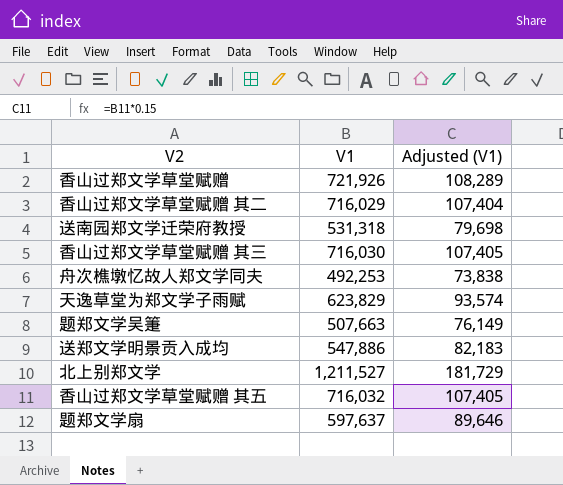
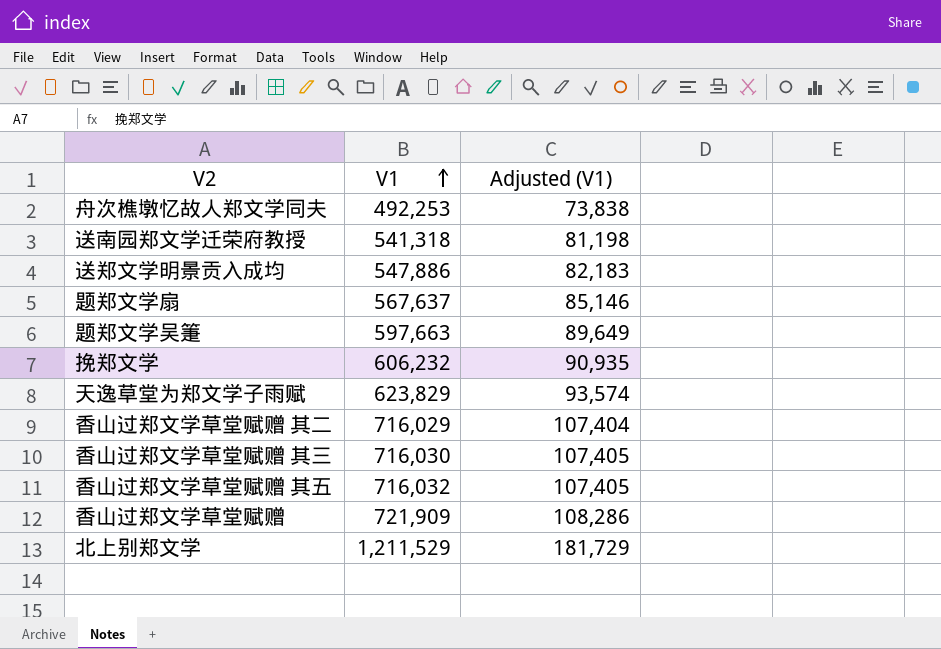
row order: none -> V1 ascending
送南园郑文学迁荣府教授 | V1: 531,318 -> 541,318
送南园郑文学迁荣府教授 | Adjusted (V1): 79,698 -> 81,198
题郑文学扇 | V1: 597,637 -> 567,637
题郑文学扇 | Adjusted (V1): 89,646 -> 85,146
题郑文学吴箑 | V1: 507,663 -> 597,663
题郑文学吴箑 | Adjusted (V1): 76,149 -> 89,649
row 挽郑文学: none -> 606,232 | 90,935
香山过郑文学草堂赋赠 | V1: 721,926 -> 721,909
香山过郑文学草堂赋赠 | Adjusted (V1): 108,289 -> 108,286
北上别郑文学 | V1: 1,211,527 -> 1,211,529

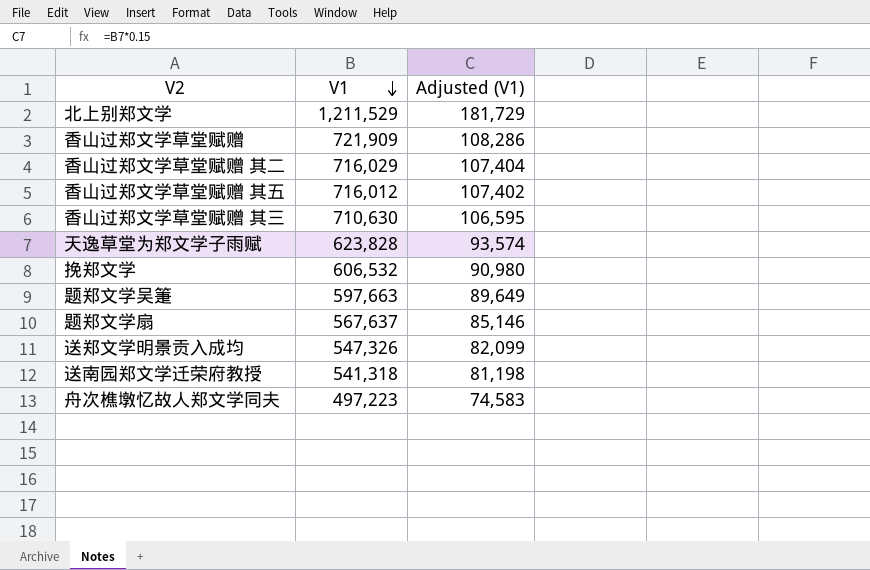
row order: V1 ascending -> V1 descending
香山过郑文学草堂赋赠 其五 | V1: 716,032 -> 716,012
香山过郑文学草堂赋赠 其五 | Adjusted (V1): 107,405 -> 107,402
香山过郑文学草堂赋赠 其三 | V1: 716,030 -> 710,630
香山过郑文学草堂赋赠 其三 | Adjusted (V1): 107,405 -> 106,595
天逸草堂为郑文学子雨赋 | V1: 623,829 -> 623,828
挽郑文学 | V1: 606,232 -> 606,532
挽郑文学 | Adjusted (V1): 90,935 -> 90,980
送郑文学明景贡入成均 | V1: 547,886 -> 547,326
送郑文学明景贡入成均 | Adjusted (V1): 82,183 -> 82,099
舟次樵墩忆故人郑文学同夫 | V1: 492,253 -> 497,223
舟次樵墩忆故人郑文学同夫 | Adjusted (V1): 73,838 -> 74,583

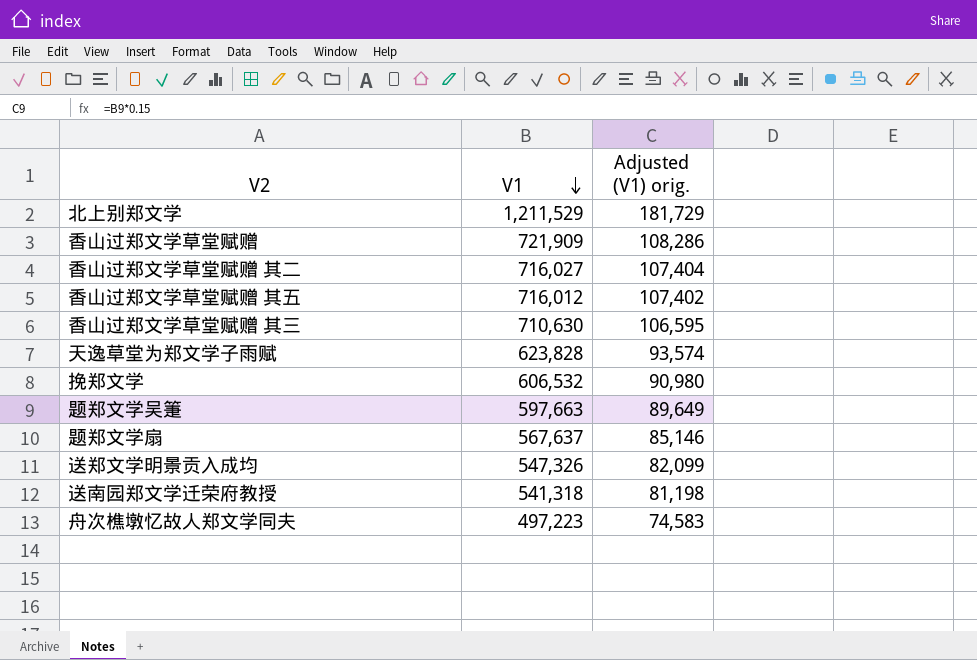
column name: Adjusted (V1) -> Adjusted (V1) orig.
香山过郑文学草堂赋赠 其二 | V1: 716,029 -> 716,027

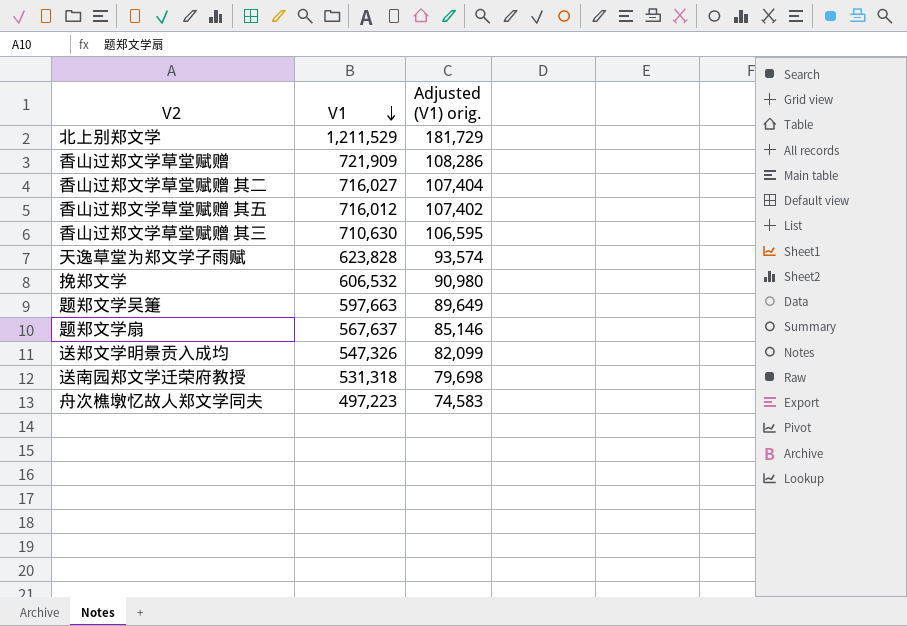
送南园郑文学迁荣府教授 | V1: 541,318 -> 531,318
送南园郑文学迁荣府教授 | Adjusted (V1) orig.: 81,198 -> 79,698

